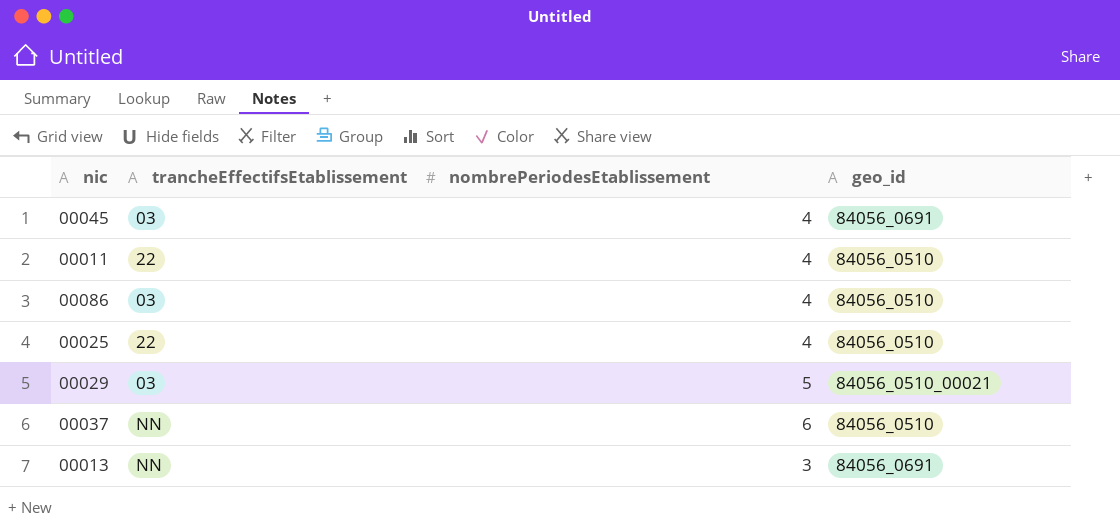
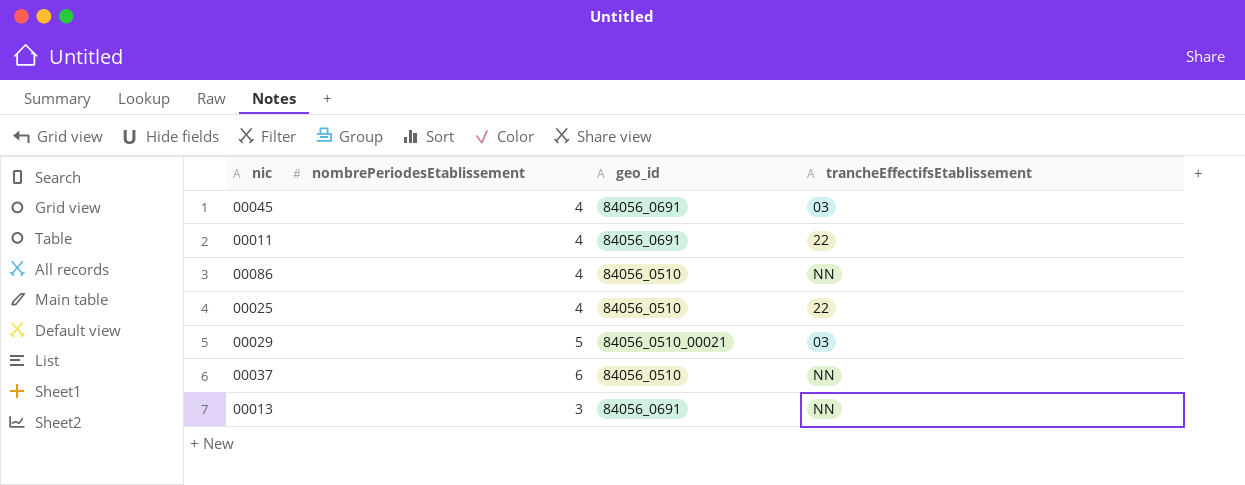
column trancheEffectifsEtablissement | position: 2 -> 4
00011 | geo_id: 84056_0510 -> 84056_0691
00086 | trancheEffectifsEtablissement: 03 -> NN

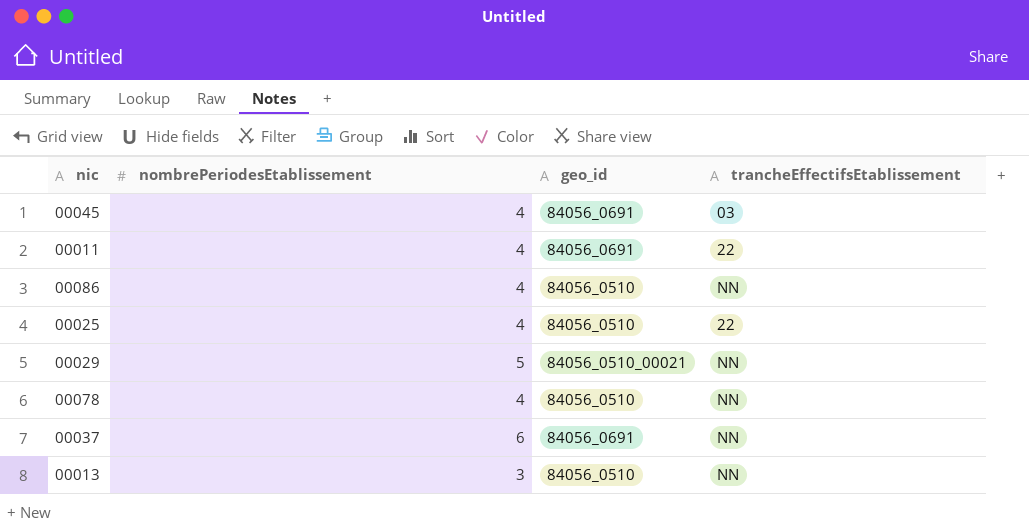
00029 | trancheEffectifsEtablissement: 03 -> NN
row 00078: none -> 4 | 84056_0510 | NN
00037 | geo_id: 84056_0510 -> 84056_0691
00013 | geo_id: 84056_0691 -> 84056_0510

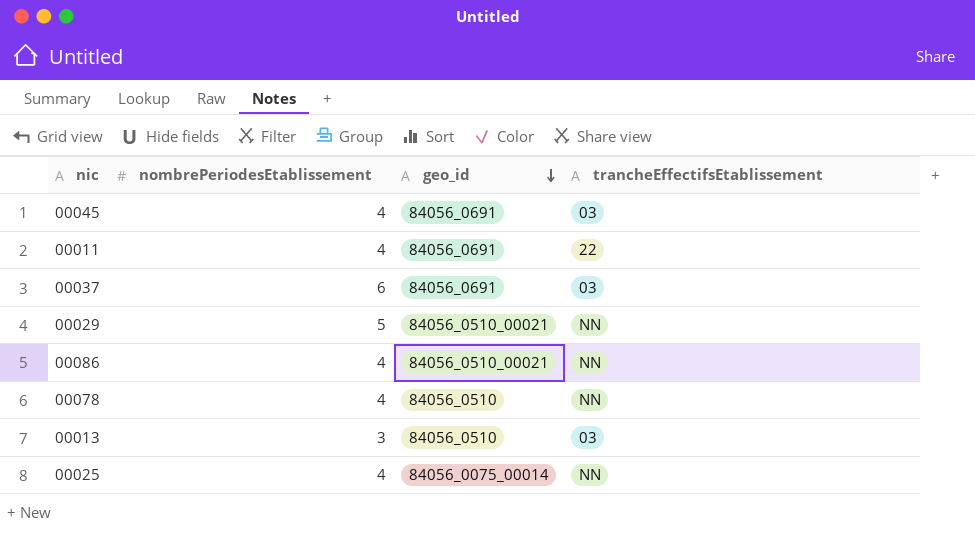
row order: none -> geo_id descending
00037 | trancheEffectifsEtablissement: NN -> 03
00086 | geo_id: 84056_0510 -> 84056_0510_00021
00013 | trancheEffectifsEtablissement: NN -> 03
00025 | geo_id: 84056_0510 -> 84056_0075_00014
00025 | trancheEffectifsEtablissement: 22 -> NN

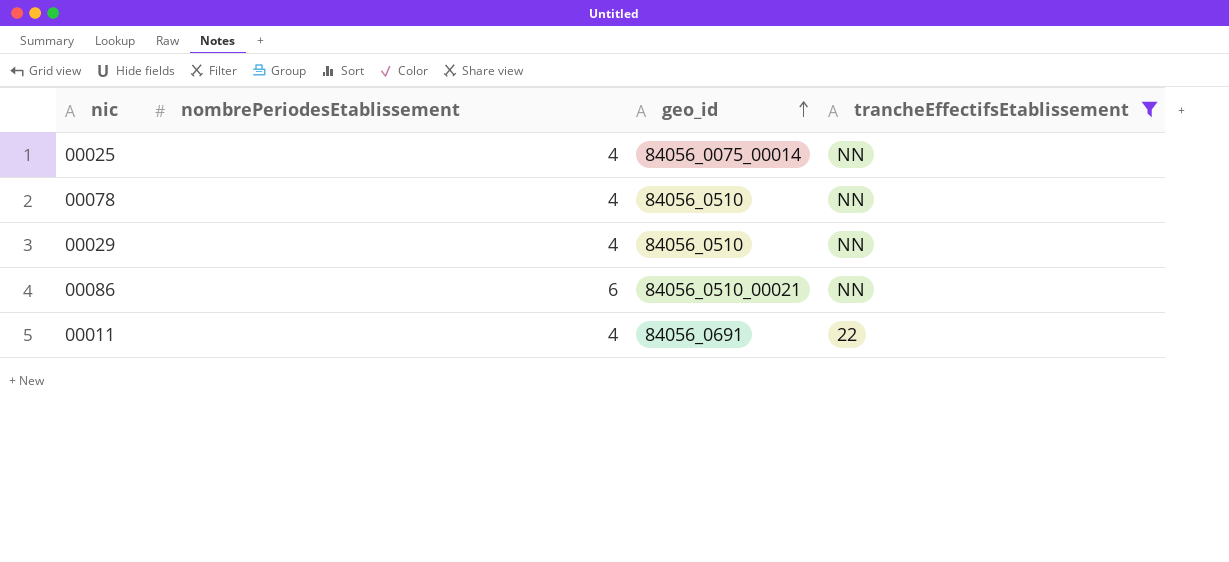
filter: none -> trancheEffectifsEtablissement != 03
row order: geo_id descending -> geo_id ascending
00029 | nombrePeriodesEtablissement: 5 -> 4
00029 | geo_id: 84056_0510_00021 -> 84056_0510
00086 | nombrePeriodesEtablissement: 4 -> 6

